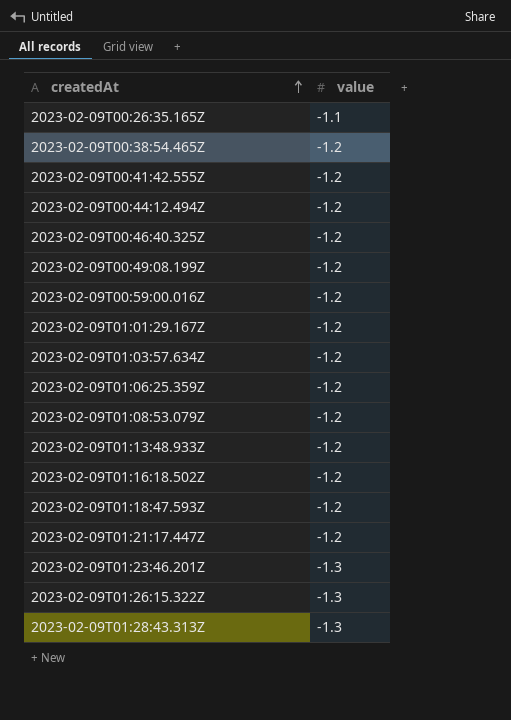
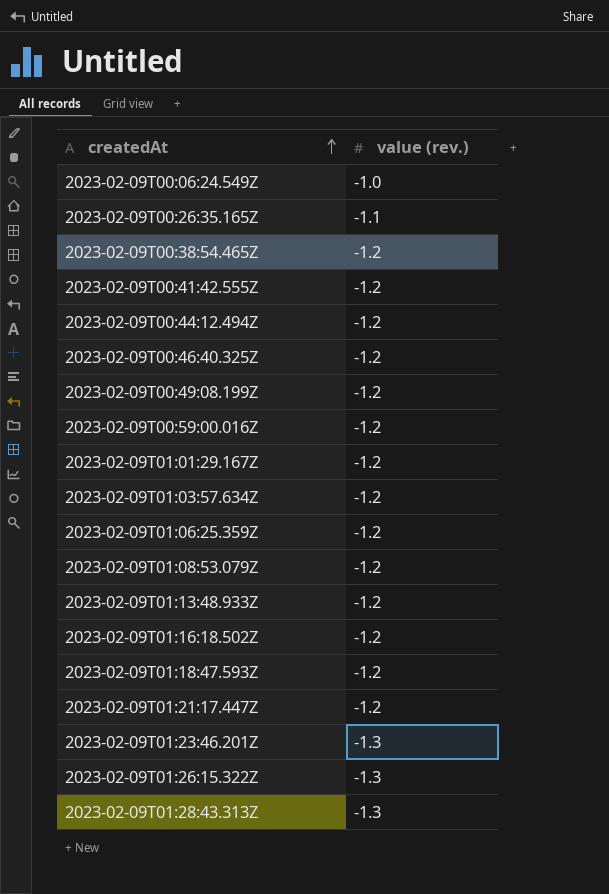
column name: value -> value (rev.)
row 2023-02-09T00:06:24.549Z: none -> -1.0

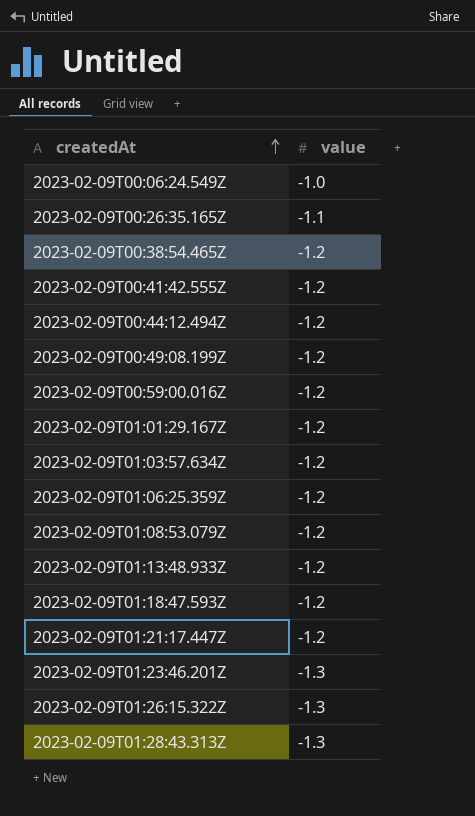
column name: value (rev.) -> value
row 2023-02-09T00:46:40.325Z: -1.2 -> none
row 2023-02-09T01:16:18.502Z: -1.2 -> none

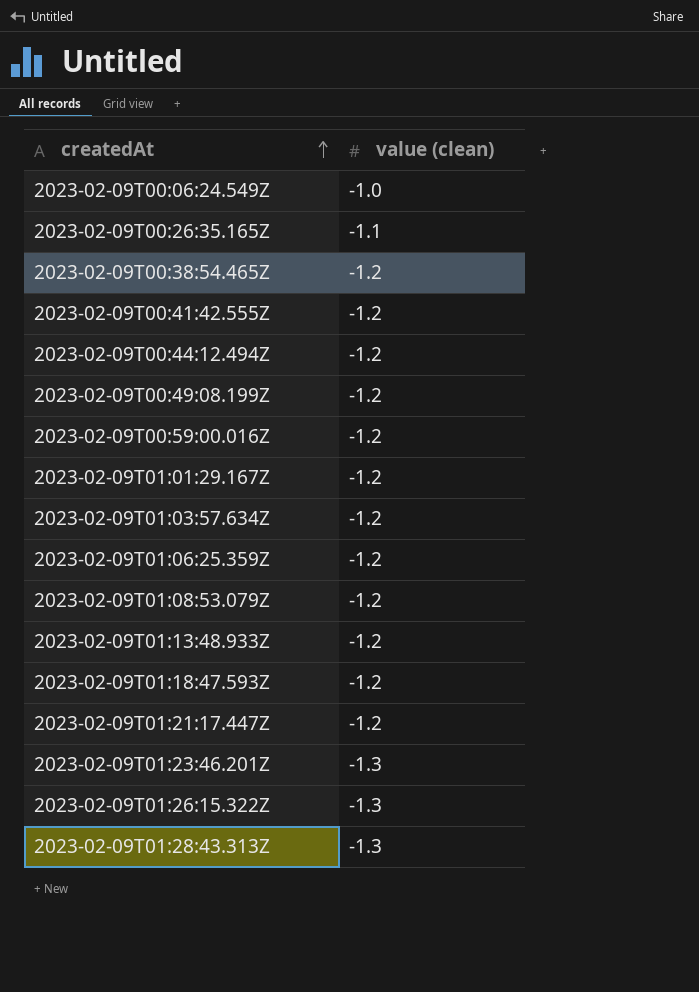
column name: value -> value (clean)

